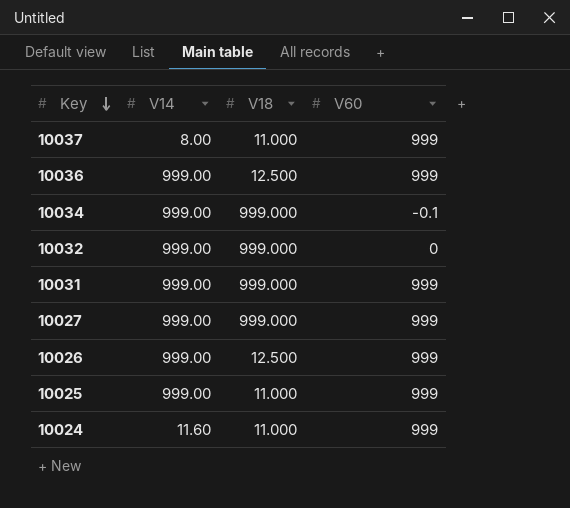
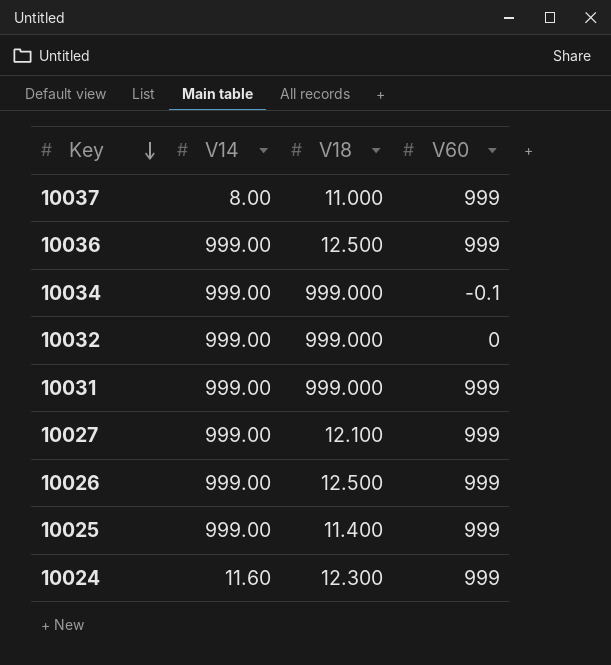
10027 | V18: 999.000 -> 12.100
10025 | V18: 11.000 -> 11.400
10024 | V18: 11.000 -> 12.300

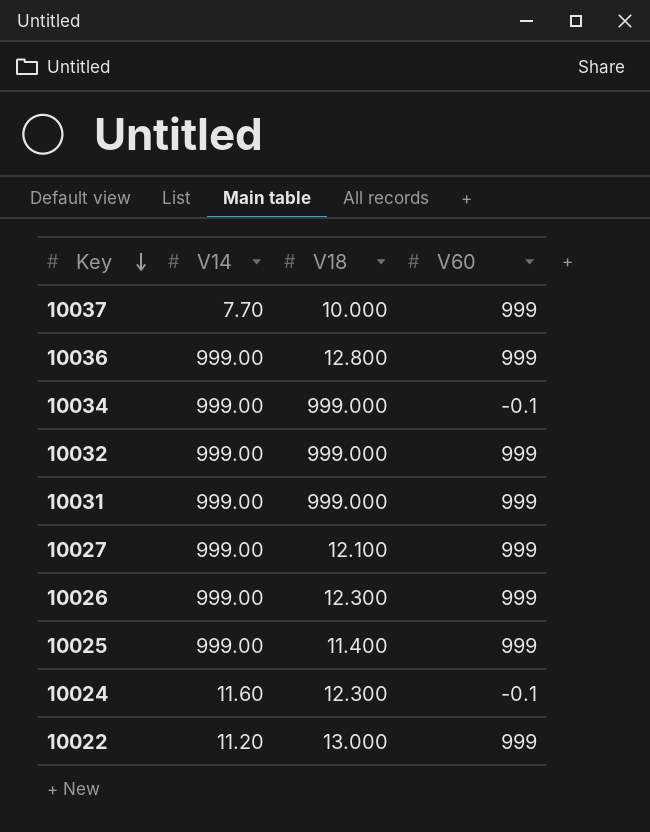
10037 | V14: 8.00 -> 7.70
10037 | V18: 11.000 -> 10.000
10036 | V18: 12.500 -> 12.800
10032 | V60: 0 -> 999
10026 | V18: 12.500 -> 12.300
10024 | V60: 999 -> -0.1
row 10022: none -> 11.20 | 13.000 | 999

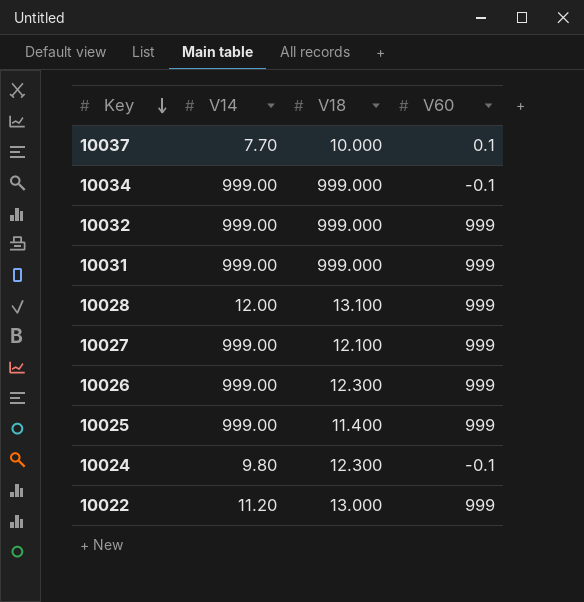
row 10036: 999.00 | 12.800 | 999 -> none
10037 | V60: 999 -> 0.1
row 10028: none -> 12.00 | 13.100 | 999
10024 | V14: 11.60 -> 9.80

